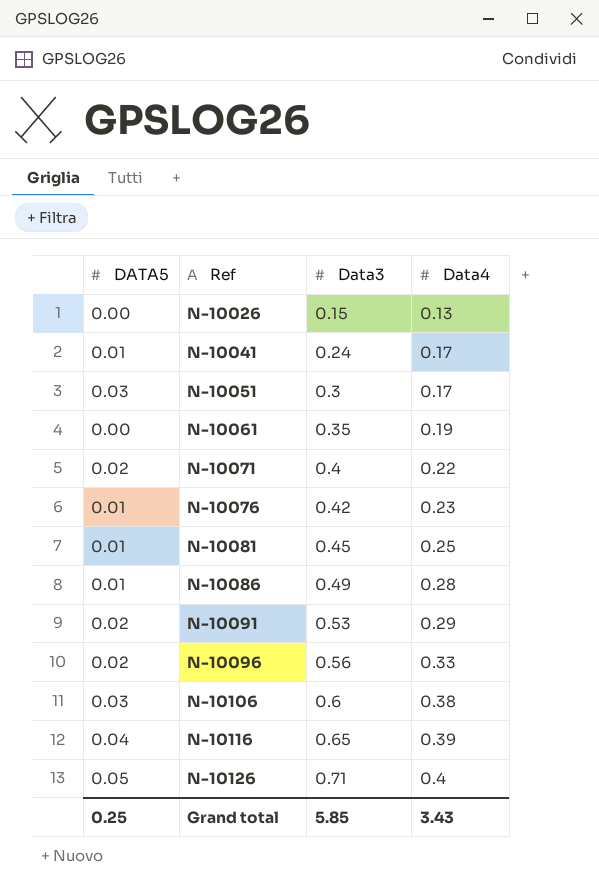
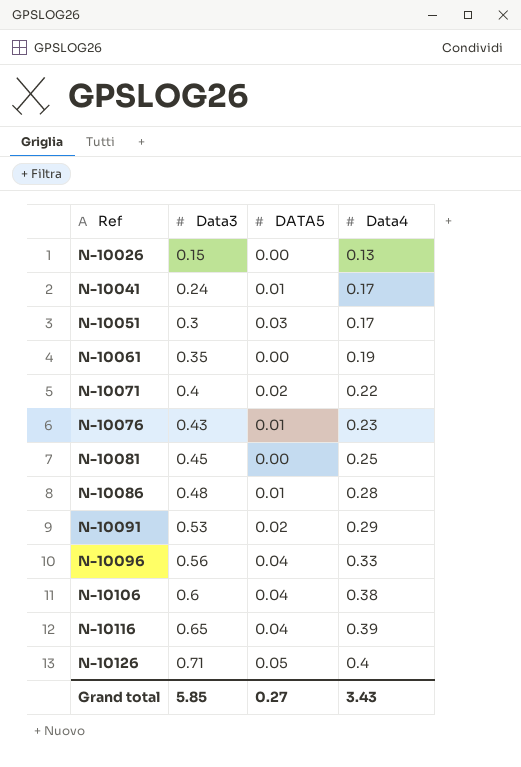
column DATA5 | position: 1 -> 3
N-10076 | Data3: 0.42 -> 0.43
N-10081 | DATA5: 0.01 -> 0.00
N-10086 | Data3: 0.49 -> 0.48
N-10096 | DATA5: 0.02 -> 0.04
N-10106 | DATA5: 0.03 -> 0.04
Grand total | DATA5: 0.25 -> 0.27

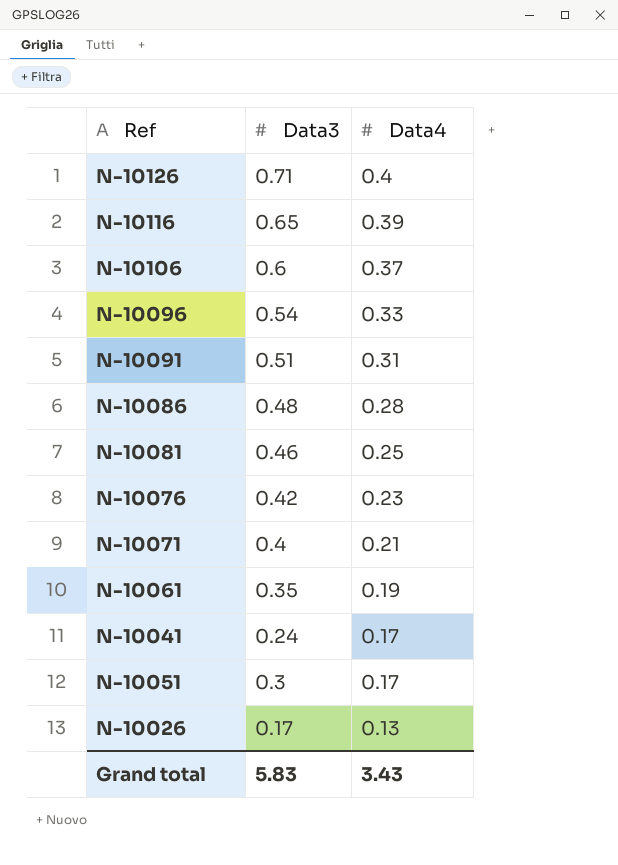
row order: Ref ascending -> Data4 descending
column DATA5 | position: 3 -> none
N-10106 | Data4: 0.38 -> 0.37
N-10096 | Data3: 0.56 -> 0.54
N-10091 | Data3: 0.53 -> 0.51
N-10091 | Data4: 0.29 -> 0.31
N-10081 | Data3: 0.45 -> 0.46
N-10076 | Data3: 0.43 -> 0.42
N-10071 | Data4: 0.22 -> 0.21
N-10026 | Data3: 0.15 -> 0.17
Grand total | Data3: 5.85 -> 5.83

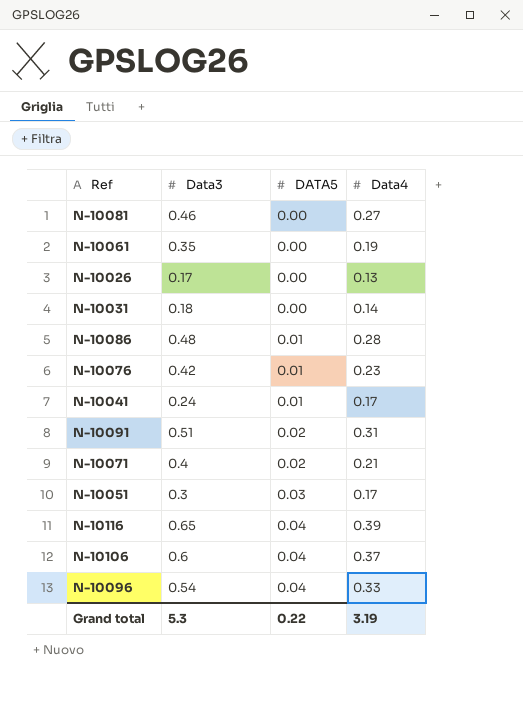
row order: Data4 descending -> DATA5 ascending
column DATA5 | position: none -> 3
row N-10126: 0.71 | 0.4 -> none
N-10081 | Data4: 0.25 -> 0.27
row N-10031: none -> 0.18 | 0.00 | 0.14
Grand total | Data3: 5.83 -> 5.3
Grand total | Data4: 3.43 -> 3.19

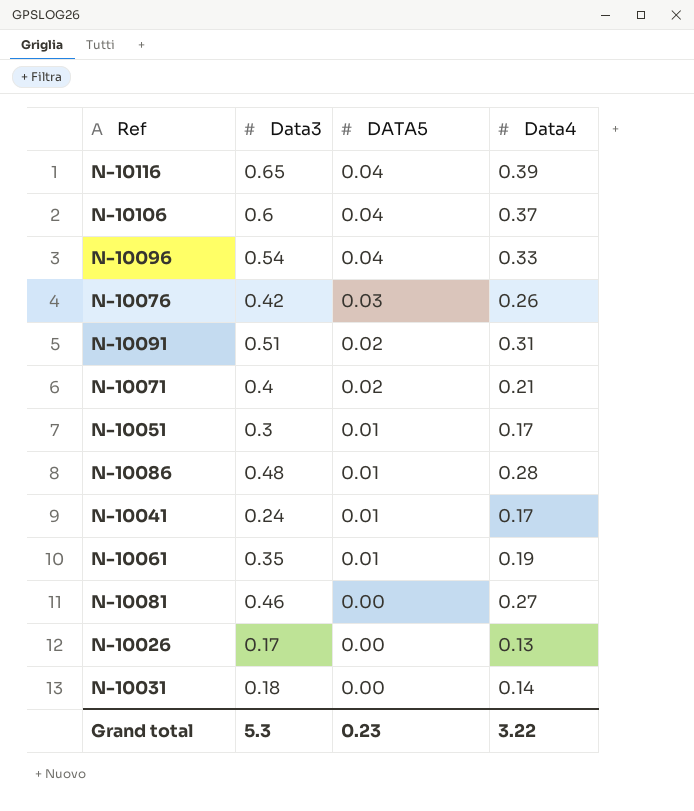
row order: DATA5 ascending -> DATA5 descending
N-10076 | DATA5: 0.01 -> 0.03
N-10076 | Data4: 0.23 -> 0.26
N-10051 | DATA5: 0.03 -> 0.01
N-10061 | DATA5: 0.00 -> 0.01
Grand total | DATA5: 0.22 -> 0.23
Grand total | Data4: 3.19 -> 3.22

